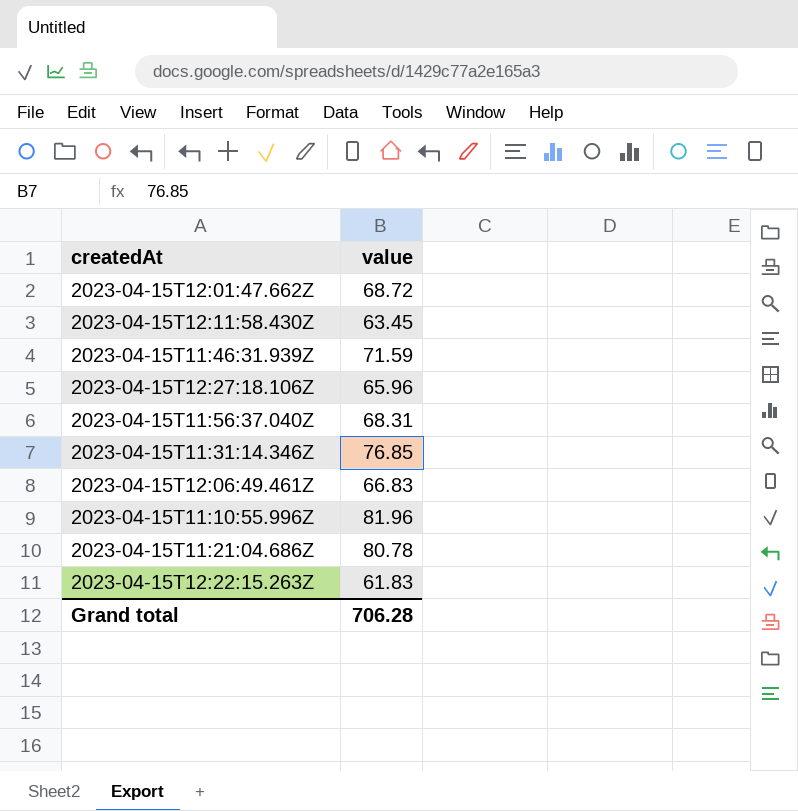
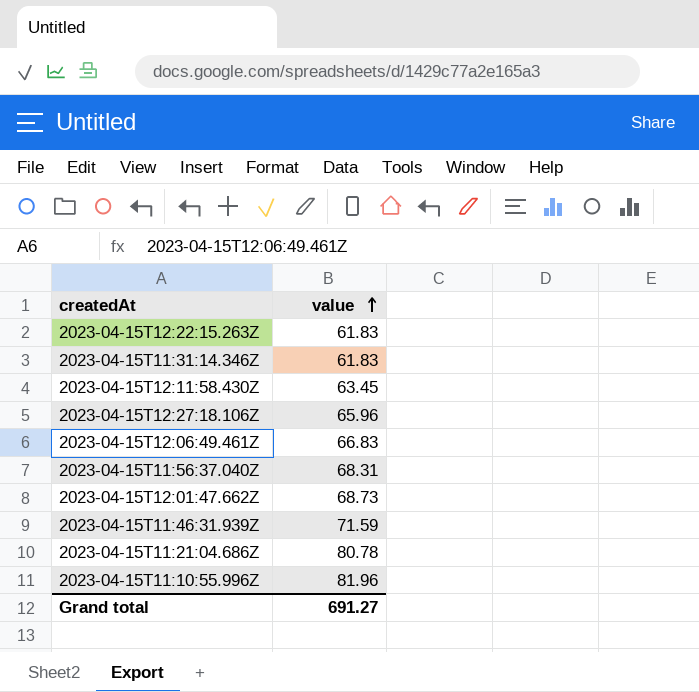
row order: none -> value ascending
2023-04-15T11:31:14.346Z | value: 76.85 -> 61.83
2023-04-15T12:01:47.662Z | value: 68.72 -> 68.73
Grand total | value: 706.28 -> 691.27

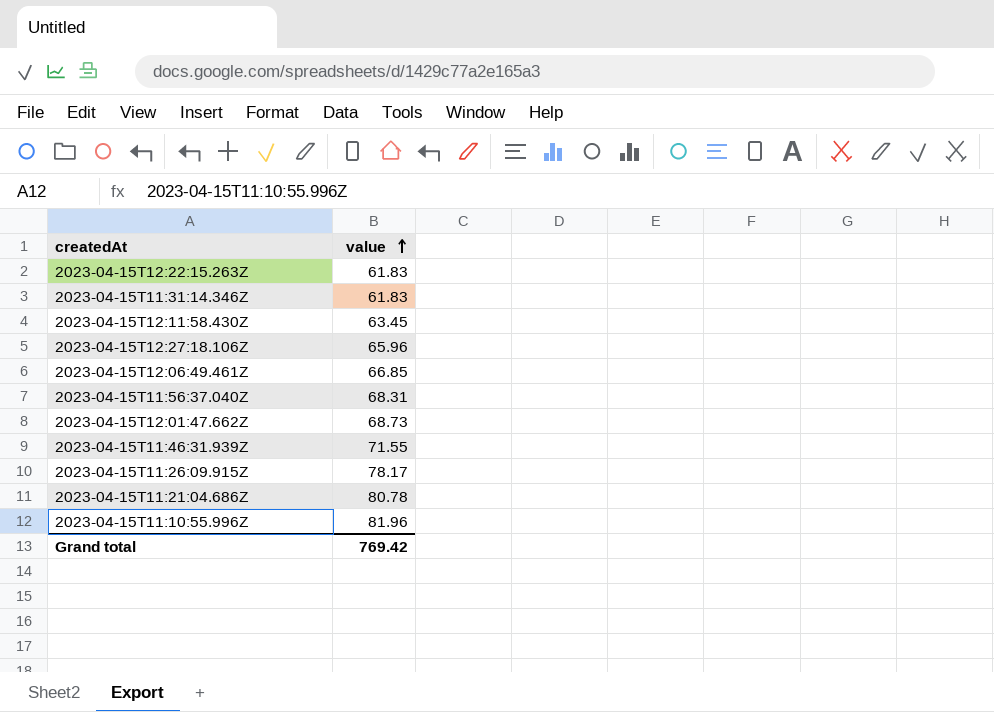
2023-04-15T12:06:49.461Z | value: 66.83 -> 66.85
2023-04-15T11:46:31.939Z | value: 71.59 -> 71.55
row 2023-04-15T11:26:09.915Z: none -> 78.17
Grand total | value: 691.27 -> 769.42

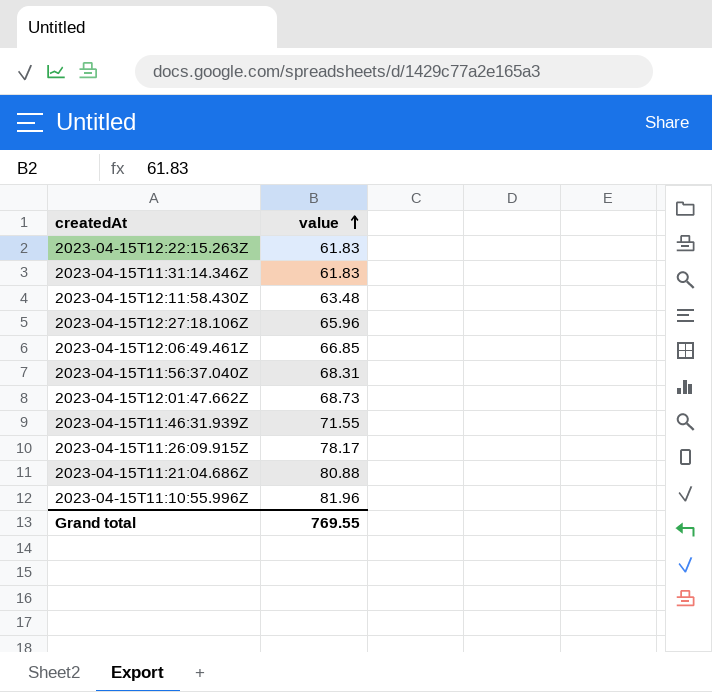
2023-04-15T12:11:58.430Z | value: 63.45 -> 63.48
2023-04-15T11:21:04.686Z | value: 80.78 -> 80.88
Grand total | value: 769.42 -> 769.55

